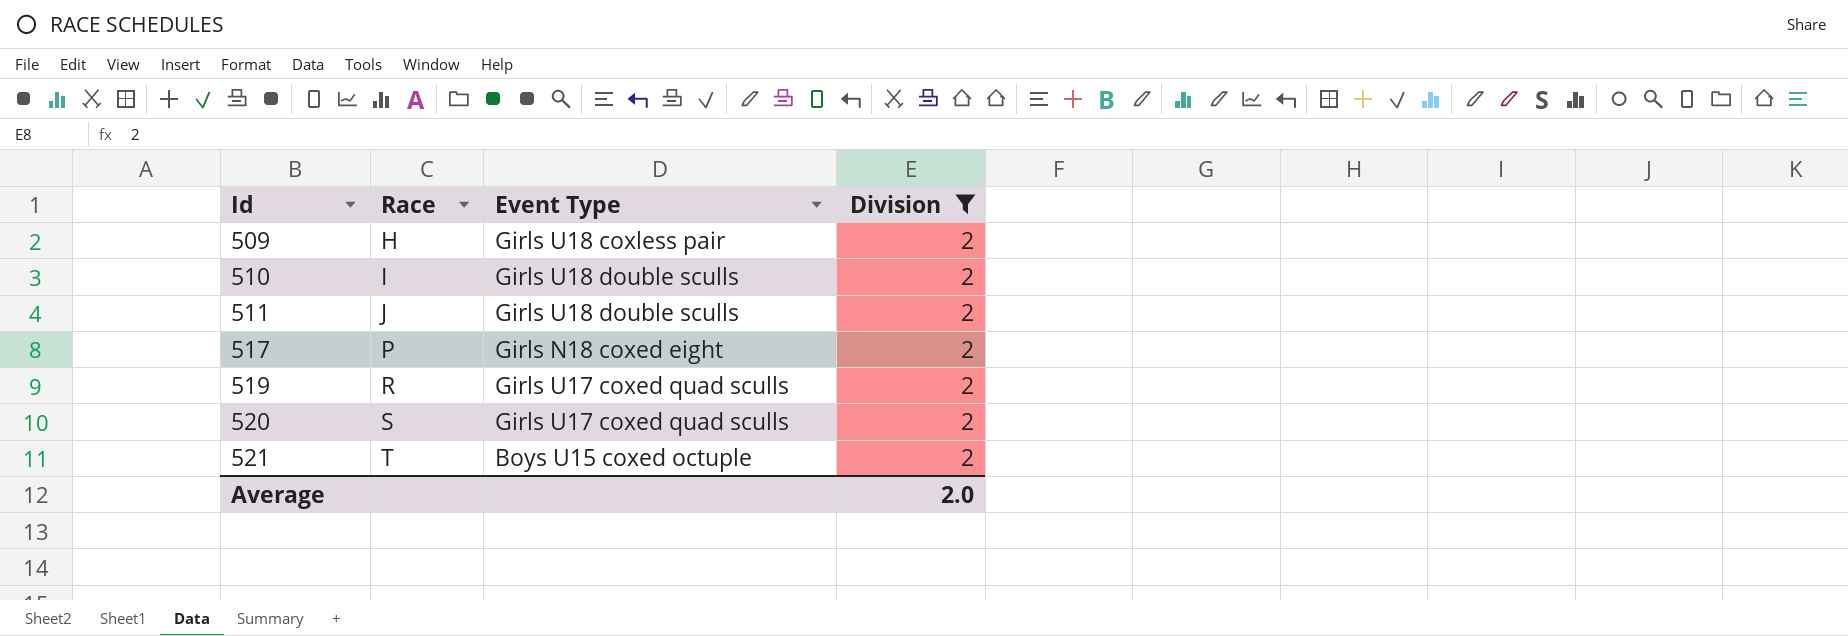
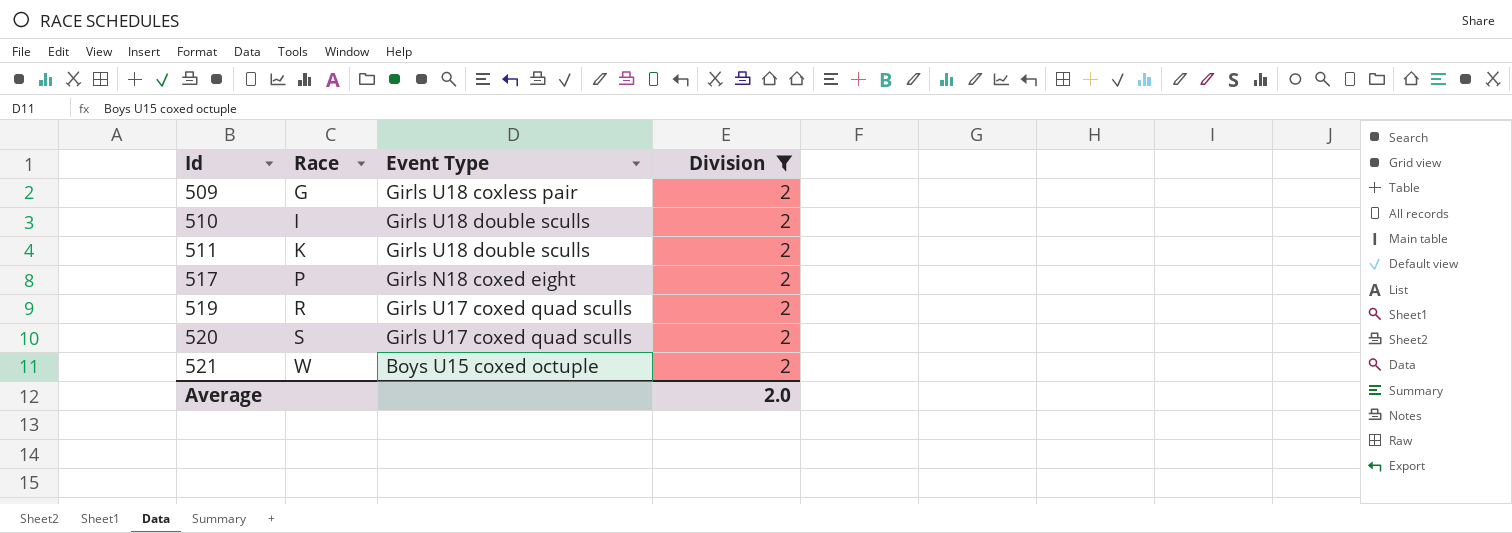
509 | Race: H -> G
511 | Race: J -> K
521 | Race: T -> W

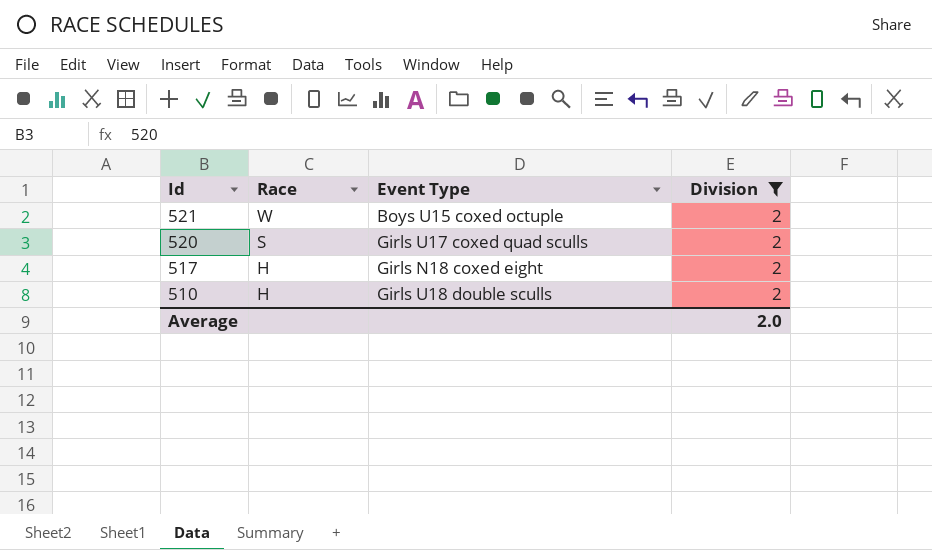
row order: Id ascending -> Id descending
row 509: G | Girls U18 coxless pair | 2 -> none
row 511: K | Girls U18 double sculls | 2 -> none
row 519: R | Girls U17 coxed quad sculls | 2 -> none
517 | Race: P -> H
510 | Race: I -> H

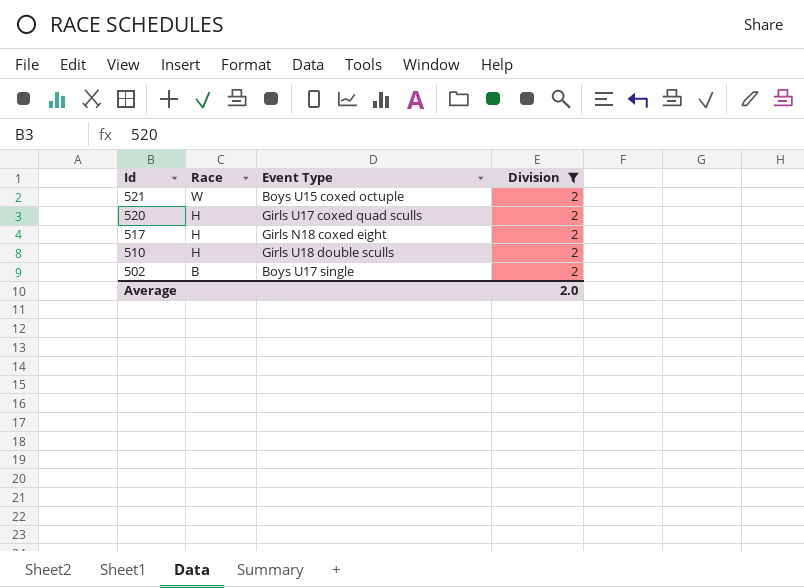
520 | Race: S -> H
row 502: none -> B | Boys U17 single | 2

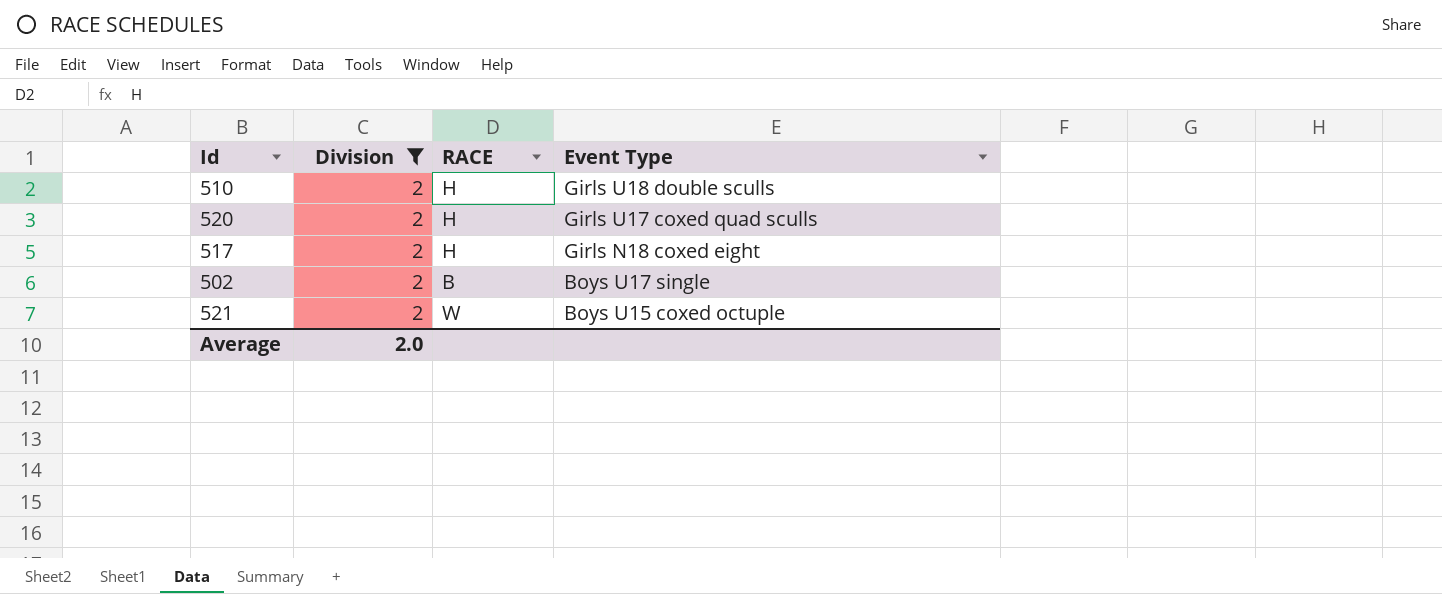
row order: Id descending -> Event Type descending
column Division | position: 4 -> 2
column name: Race -> RACE

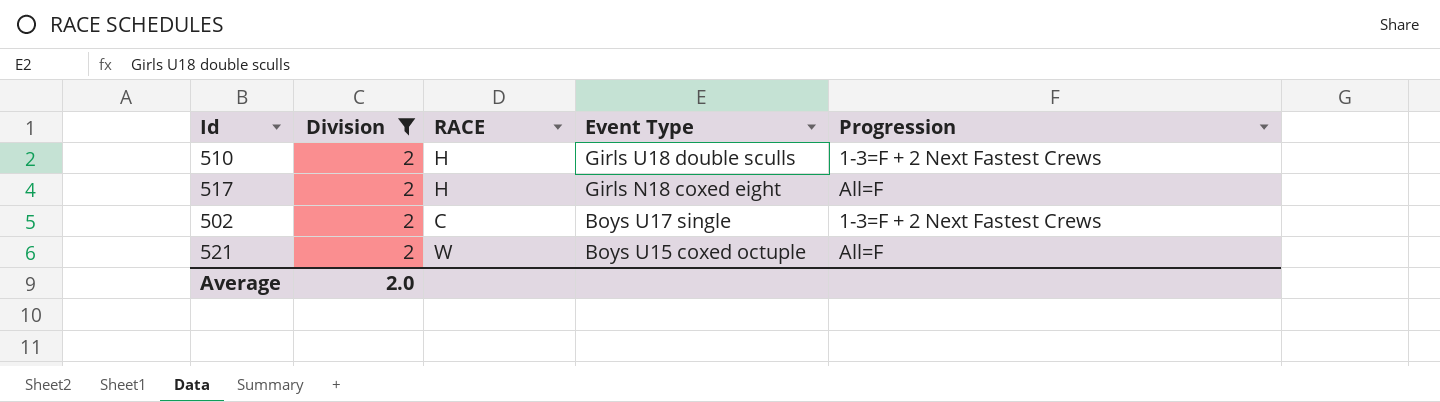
column Progression | position: none -> 5
row 520: 2 | H | Girls U17 coxed quad sculls -> none
502 | RACE: B -> C

